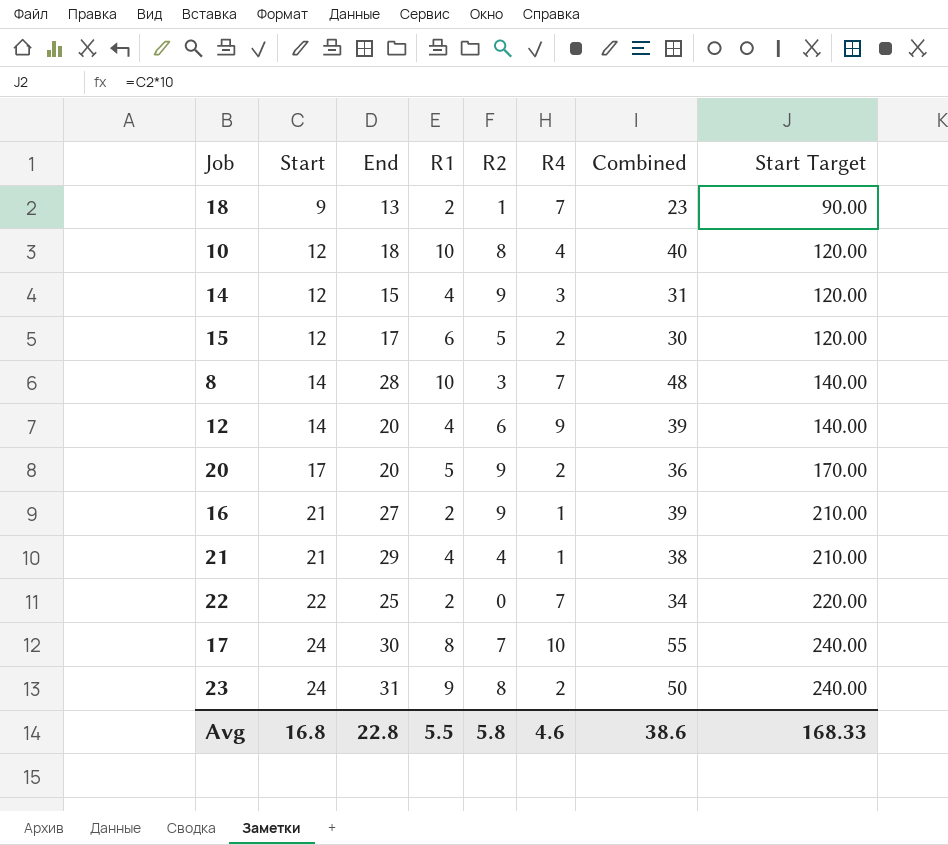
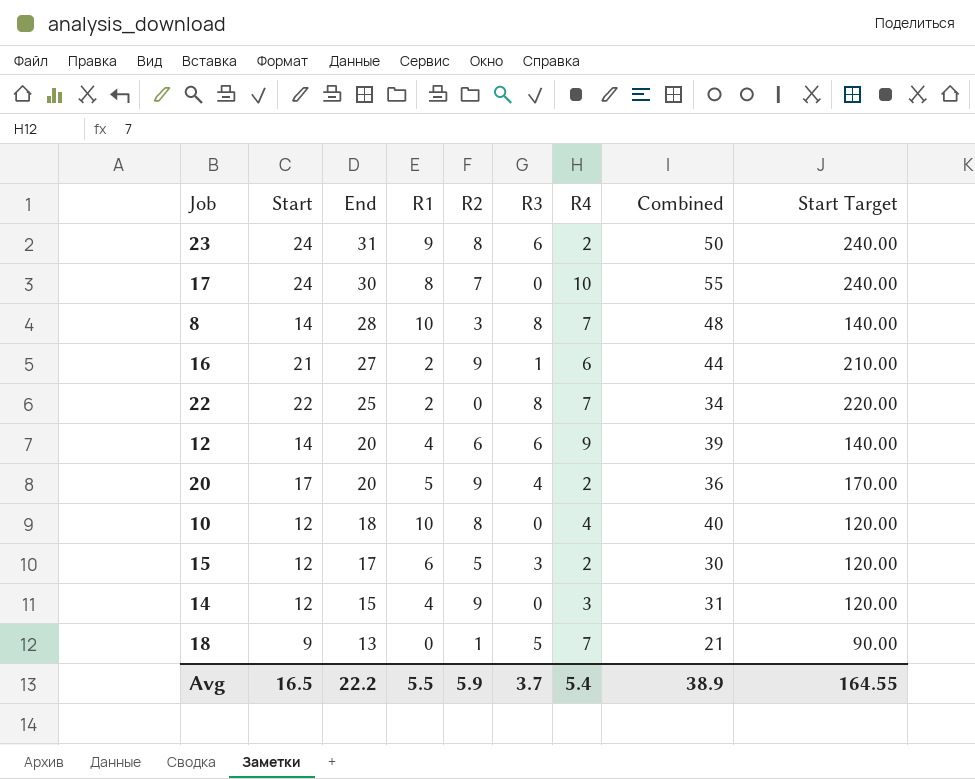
row order: Start ascending -> End descending
column R3 | position: none -> 6
row 21: 21 | 29 | 4 | 4 | 1 | 38 | 210.00 -> none
16 | R4: 1 -> 6
16 | Combined: 39 -> 44
18 | R1: 2 -> 0
18 | Combined: 23 -> 21
Avg | Start: 16.8 -> 16.5
Avg | End: 22.8 -> 22.2
Avg | R2: 5.8 -> 5.9
Avg | R4: 4.6 -> 5.4
Avg | Combined: 38.6 -> 38.9
Avg | Start Target: 168.33 -> 164.55

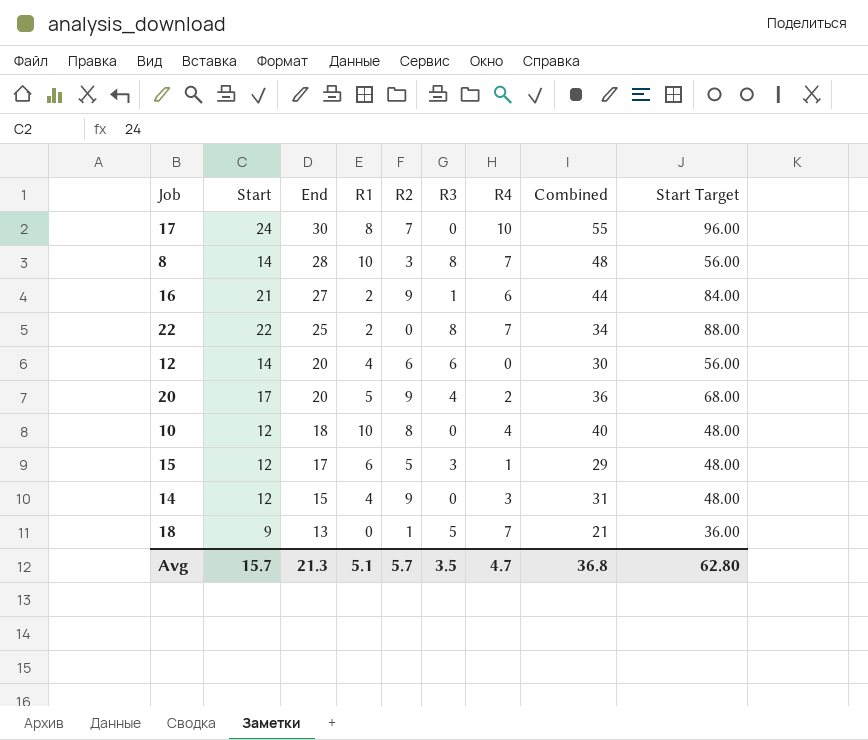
column Start Target | formula: [Start] * 10 -> [Start] * 4
row 23: 24 | 31 | 9 | 8 | 6 | 2 | 50 | 240.00 -> none
12 | R4: 9 -> 0
12 | Combined: 39 -> 30
15 | R4: 2 -> 1
15 | Combined: 30 -> 29
Avg | Start: 16.5 -> 15.7
Avg | End: 22.2 -> 21.3
Avg | R1: 5.5 -> 5.1
Avg | R2: 5.9 -> 5.7
Avg | R3: 3.7 -> 3.5
Avg | R4: 5.4 -> 4.7
Avg | Combined: 38.9 -> 36.8
Avg | Start Target: 164.55 -> 62.80

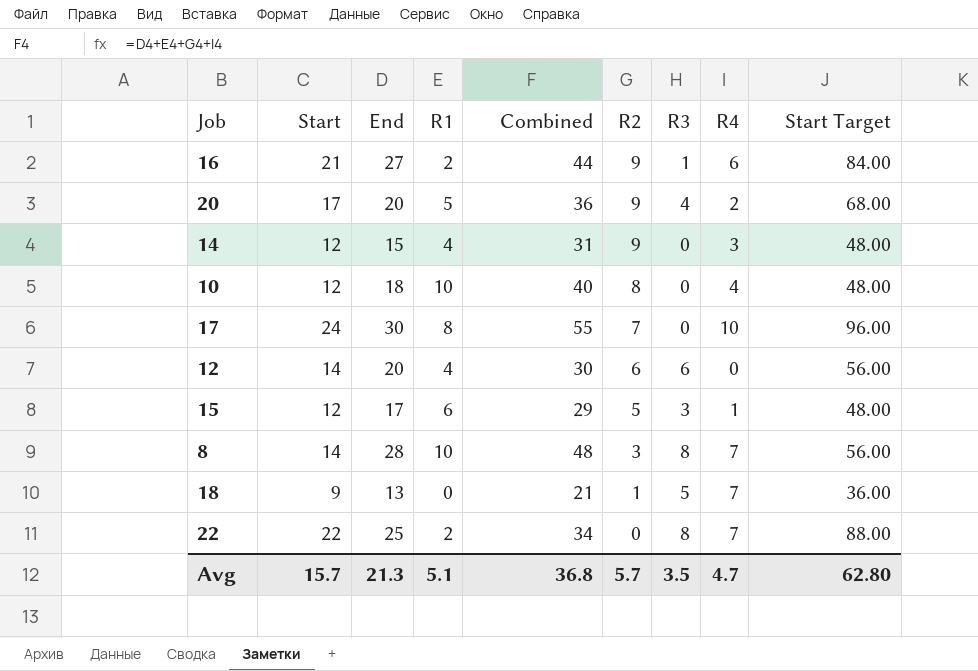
row order: End descending -> R2 descending
column Combined | position: 8 -> 5

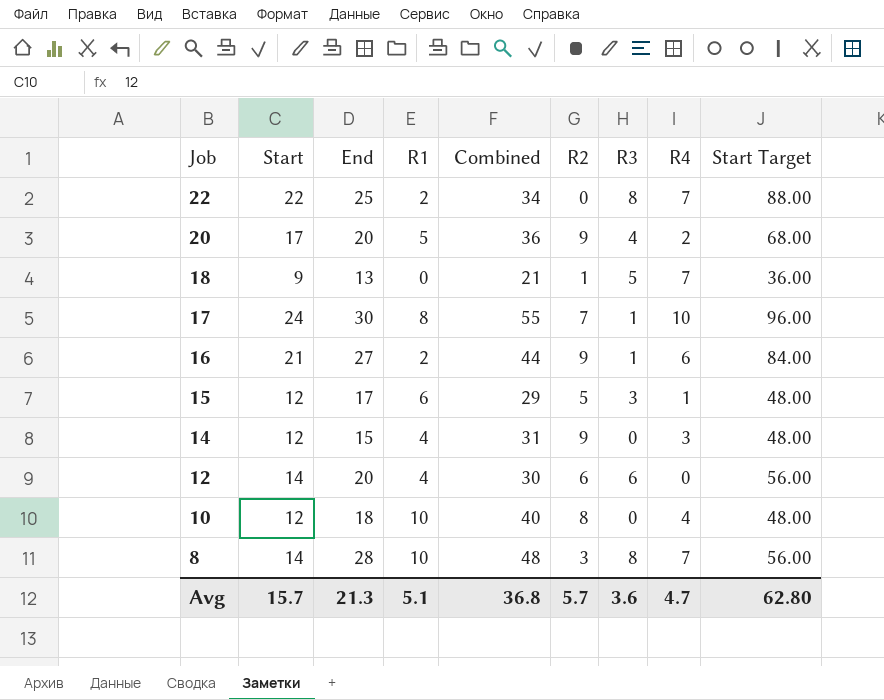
row order: R2 descending -> Job descending
17 | R3: 0 -> 1
Avg | R3: 3.5 -> 3.6

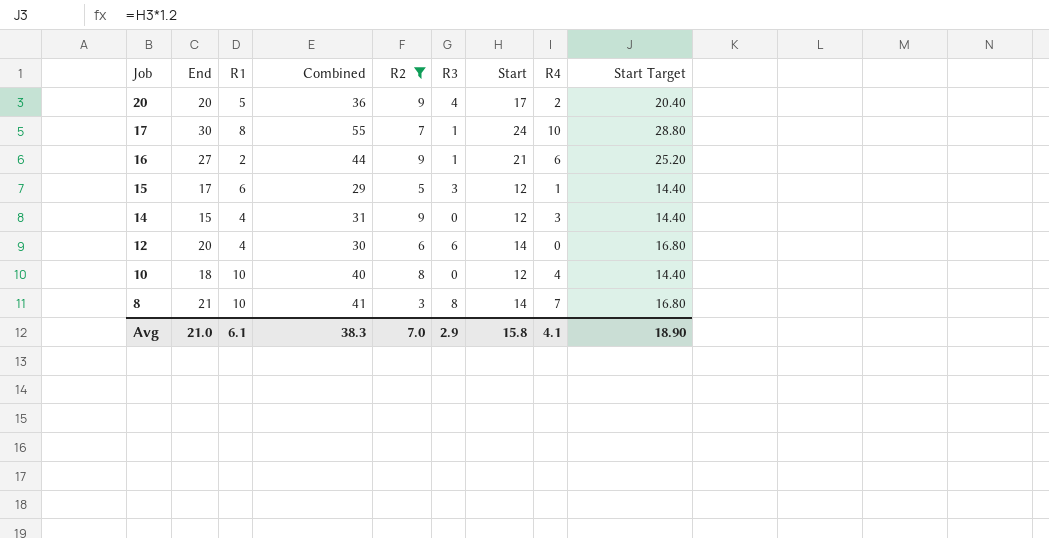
filter: none -> R2 >= 3
column Start | position: 2 -> 7
column Start Target | formula: [Start] * 4 -> [Start] * 1.2
8 | End: 28 -> 21
8 | Combined: 48 -> 41
Avg | End: 21.3 -> 21.0
Avg | R1: 5.1 -> 6.1
Avg | Combined: 36.8 -> 38.3
Avg | R2: 5.7 -> 7.0
Avg | R3: 3.6 -> 2.9
Avg | Start: 15.7 -> 15.8
Avg | R4: 4.7 -> 4.1
Avg | Start Target: 62.80 -> 18.90

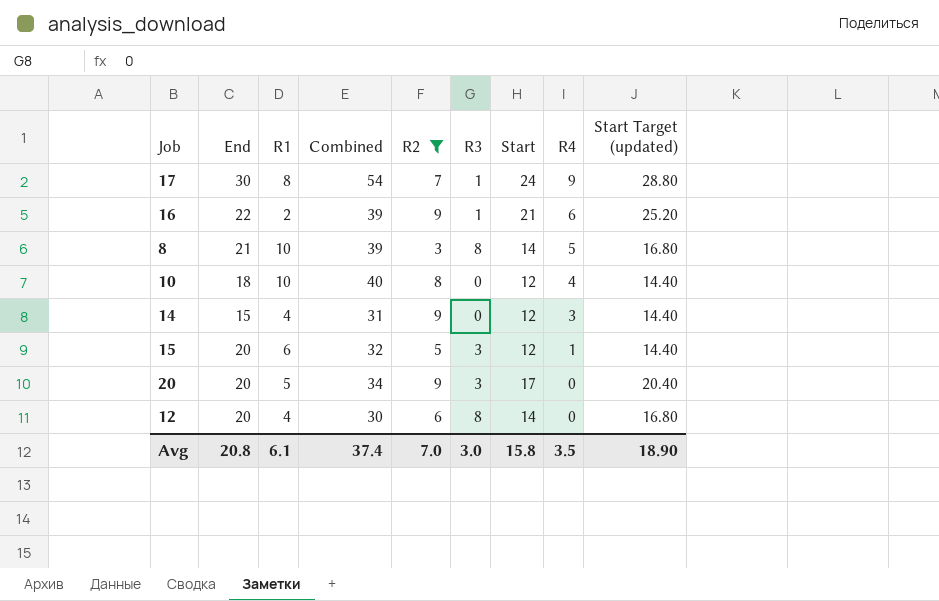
row order: Job descending -> R4 descending
column name: Start Target -> Start Target (updated)
17 | Combined: 55 -> 54
17 | R4: 10 -> 9
16 | End: 27 -> 22
16 | Combined: 44 -> 39
8 | Combined: 41 -> 39
8 | R4: 7 -> 5
15 | End: 17 -> 20
15 | Combined: 29 -> 32
20 | Combined: 36 -> 34
20 | R3: 4 -> 3
20 | R4: 2 -> 0
12 | R3: 6 -> 8
Avg | End: 21.0 -> 20.8
Avg | Combined: 38.3 -> 37.4
Avg | R3: 2.9 -> 3.0
Avg | R4: 4.1 -> 3.5

